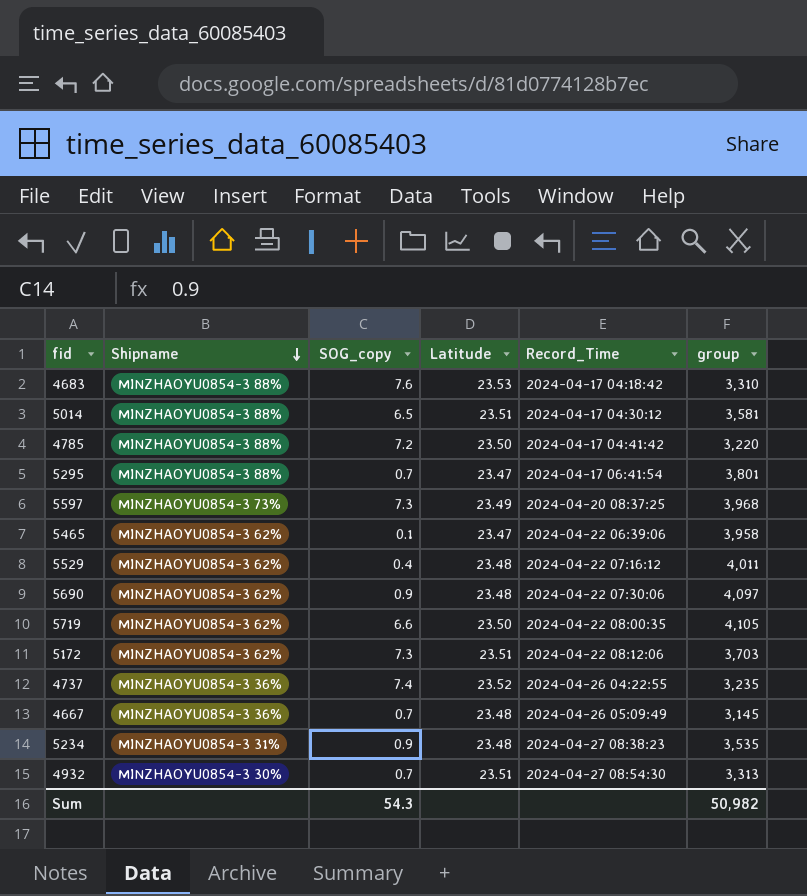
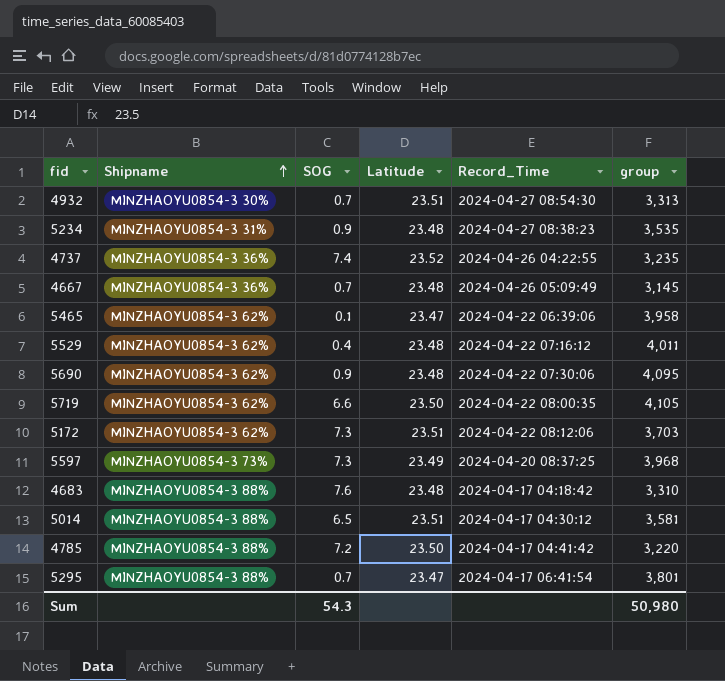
row order: Shipname descending -> Shipname ascending
column name: SOG_copy -> SOG
5690 | group: 4,097 -> 4,095
4683 | Latitude: 23.53 -> 23.48
Sum | group: 50,982 -> 50,980

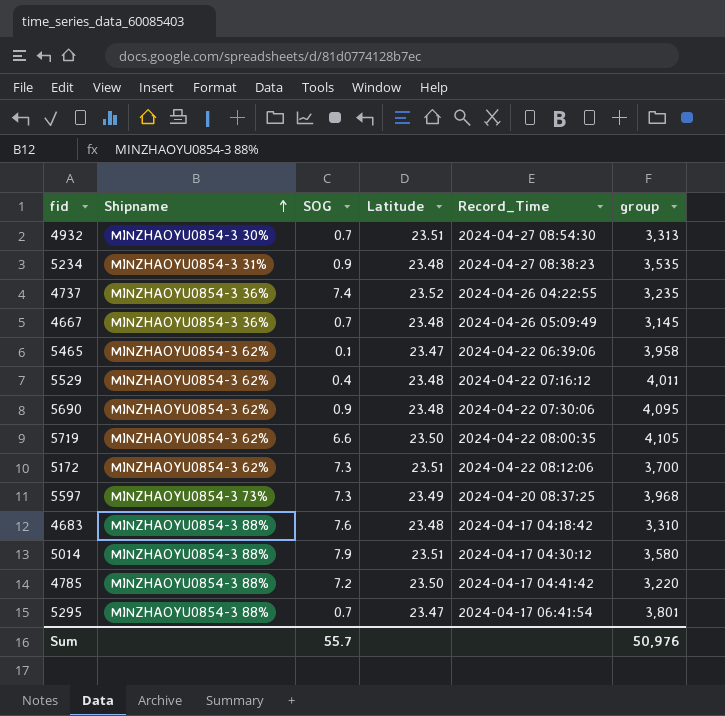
5172 | group: 3,703 -> 3,700
5014 | SOG: 6.5 -> 7.9
5014 | group: 3,581 -> 3,580
Sum | SOG: 54.3 -> 55.7
Sum | group: 50,980 -> 50,976

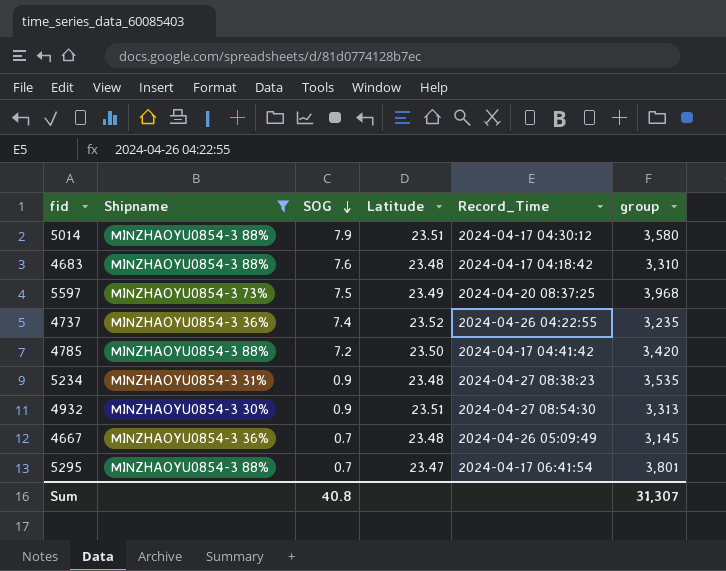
filter: none -> Shipname != MINZHAOYU0854-3 62%
row order: Shipname ascending -> SOG descending
5597 | SOG: 7.3 -> 7.5
4785 | group: 3,220 -> 3,420
4932 | SOG: 0.7 -> 0.9
Sum | SOG: 55.7 -> 40.8
Sum | group: 50,976 -> 31,307

